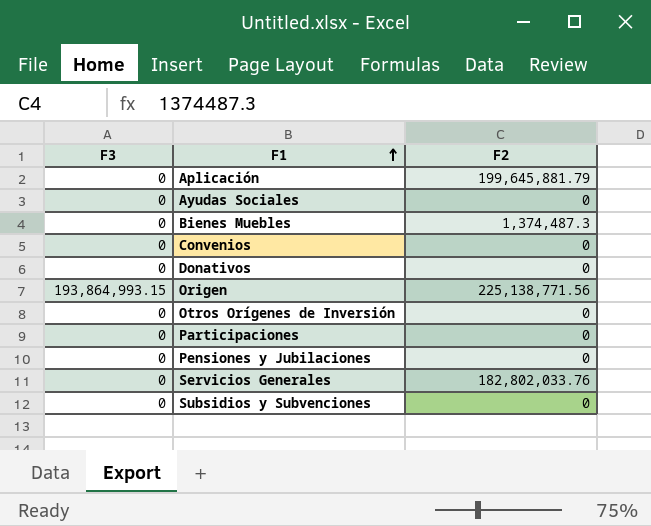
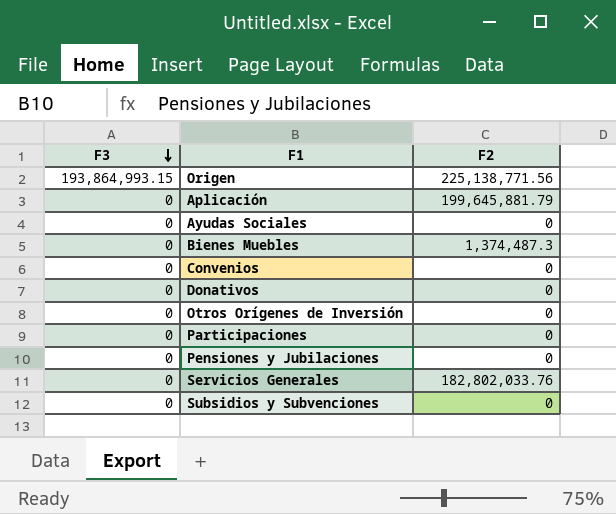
row order: F1 ascending -> F3 descending

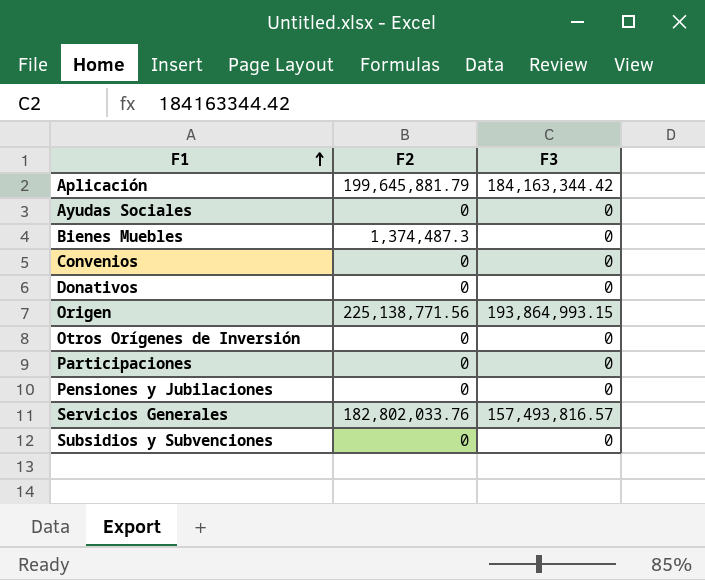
row order: F3 descending -> F1 ascending
column F3 | position: 1 -> 3
Aplicación | F3: 0 -> 184,163,344.42
Servicios Generales | F3: 0 -> 157,493,816.57

